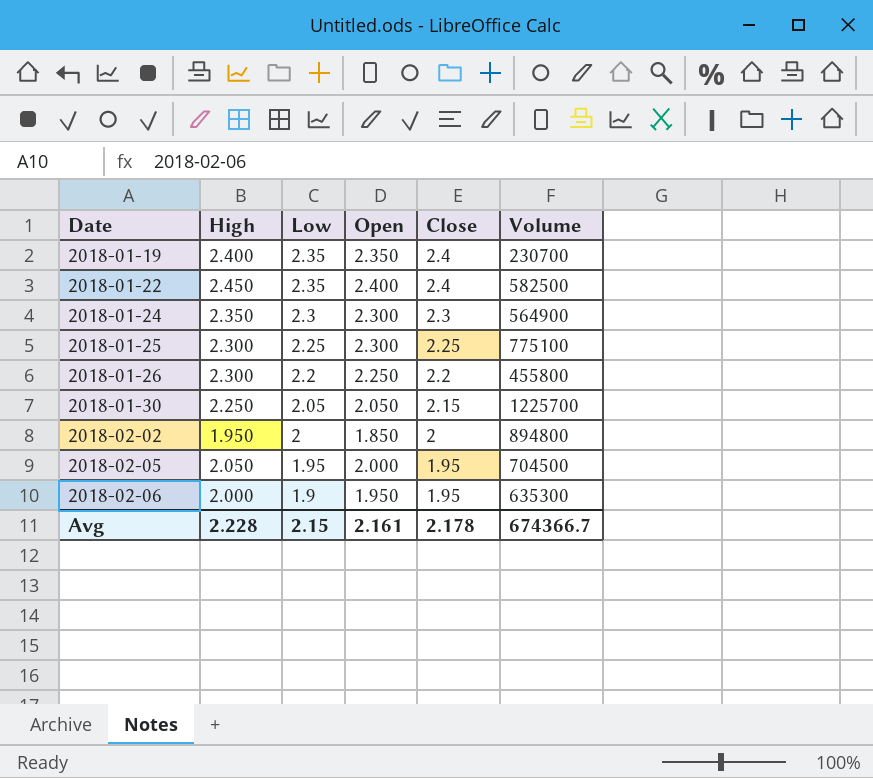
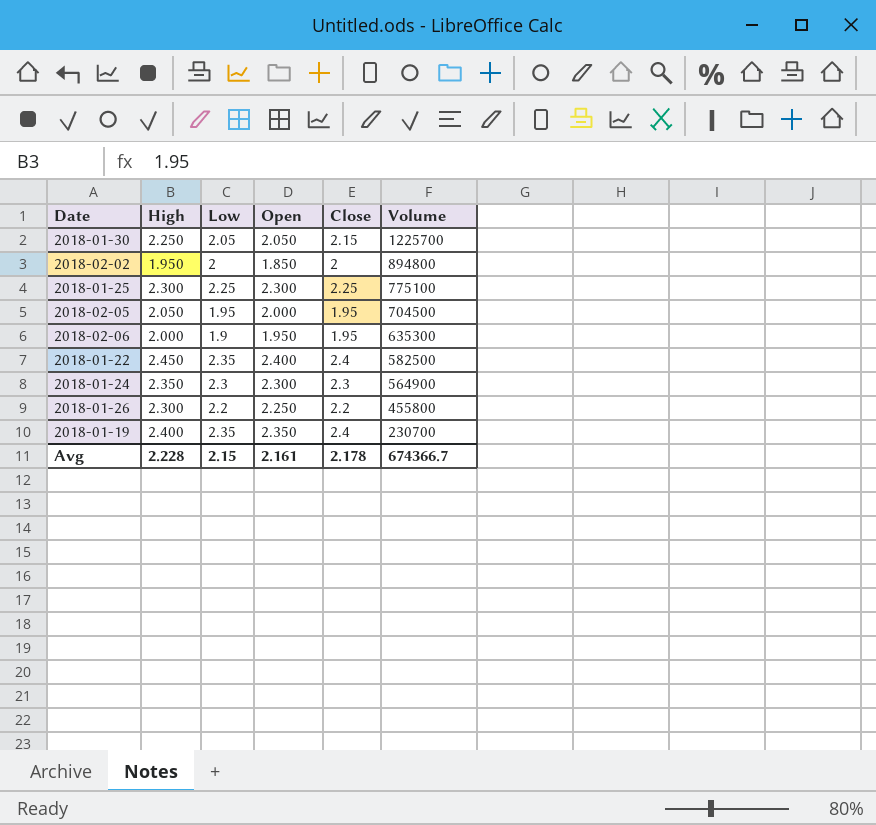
row order: Date ascending -> Volume descending

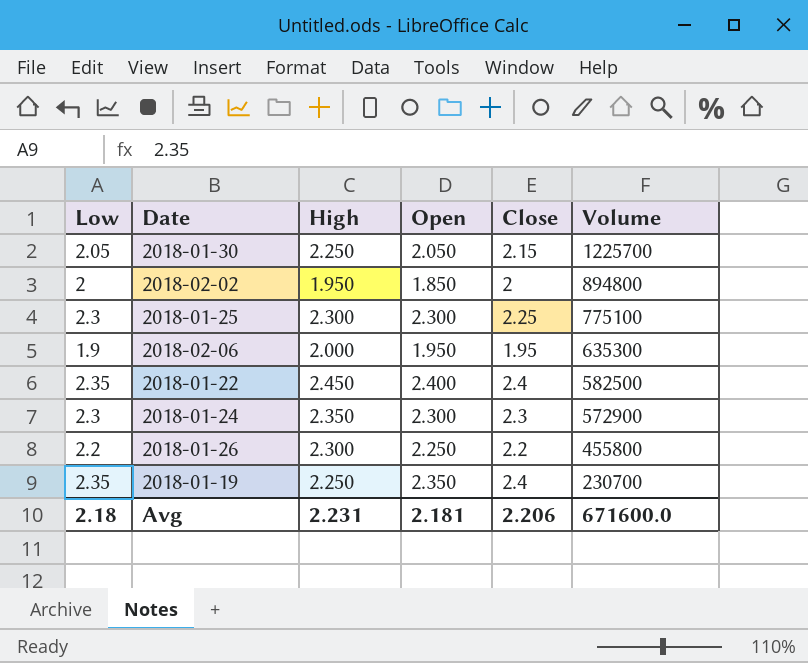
column Low | position: 3 -> 1
row 2018-02-05: 2.050 | 1.95 | 2.000 | 1.95 | 704500 -> none
2018-01-25 | Low: 2.25 -> 2.3
2018-01-24 | Volume: 564900 -> 572900
2018-01-19 | High: 2.400 -> 2.250
Avg | Low: 2.15 -> 2.18
Avg | High: 2.228 -> 2.231
Avg | Open: 2.161 -> 2.181
Avg | Close: 2.178 -> 2.206
Avg | Volume: 674366.7 -> 671600.0

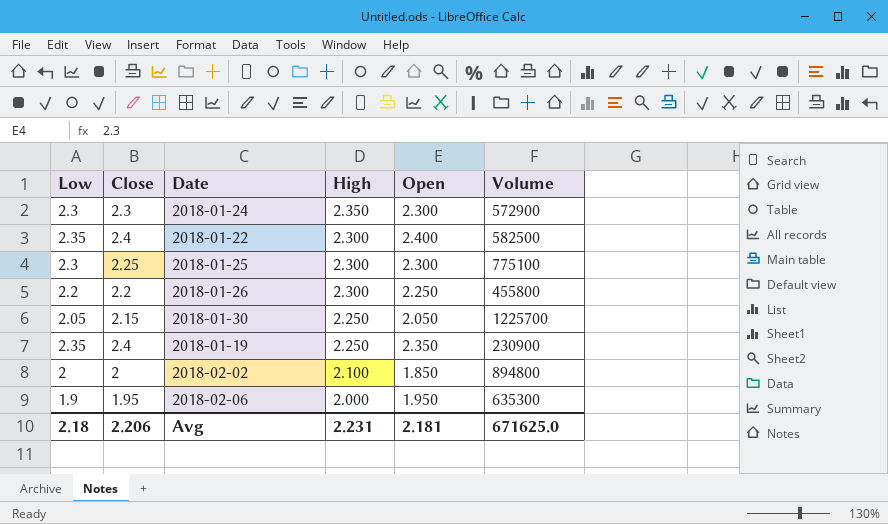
row order: Volume descending -> High descending
column Close | position: 5 -> 2
2018-01-22 | High: 2.450 -> 2.300
2018-01-19 | Volume: 230700 -> 230900
2018-02-02 | High: 1.950 -> 2.100
Avg | Volume: 671600.0 -> 671625.0

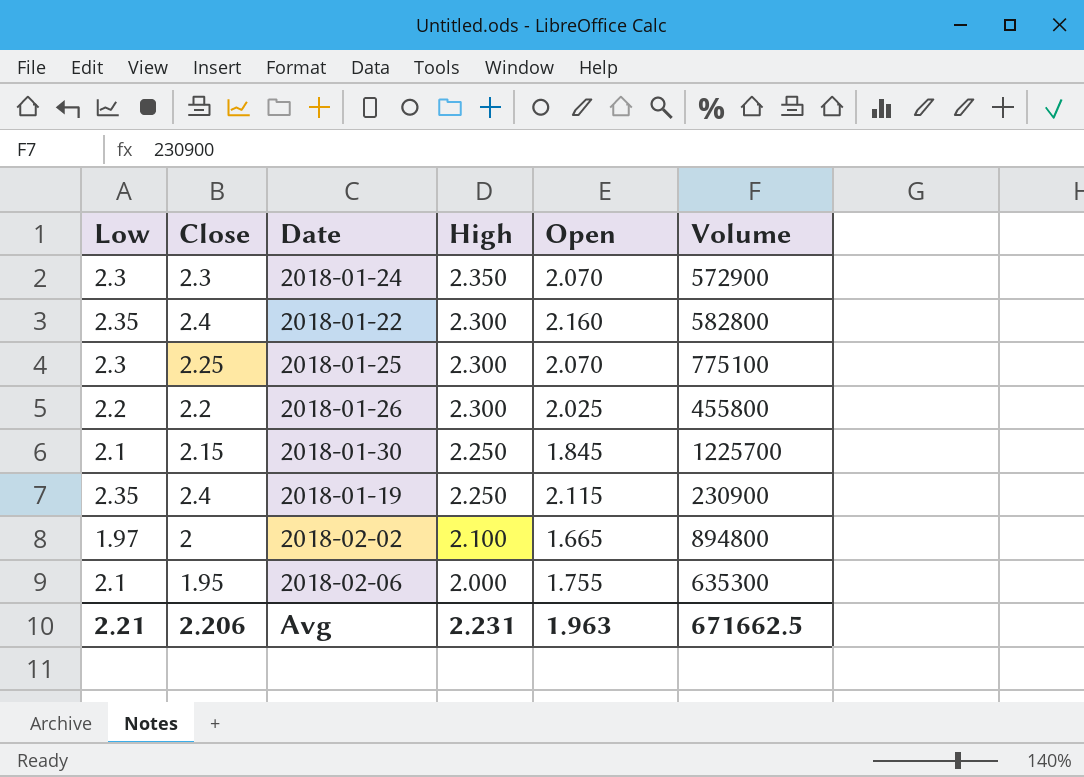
2018-01-24 | Open: 2.300 -> 2.070
2018-01-22 | Open: 2.400 -> 2.160
2018-01-22 | Volume: 582500 -> 582800
2018-01-25 | Open: 2.300 -> 2.070
2018-01-26 | Open: 2.250 -> 2.025
2018-01-30 | Low: 2.05 -> 2.1
2018-01-30 | Open: 2.050 -> 1.845
2018-01-19 | Open: 2.350 -> 2.115
2018-02-02 | Low: 2 -> 1.97
2018-02-02 | Open: 1.850 -> 1.665
2018-02-06 | Low: 1.9 -> 2.1
2018-02-06 | Open: 1.950 -> 1.755
Avg | Low: 2.18 -> 2.21
Avg | Open: 2.181 -> 1.963
Avg | Volume: 671625.0 -> 671662.5

